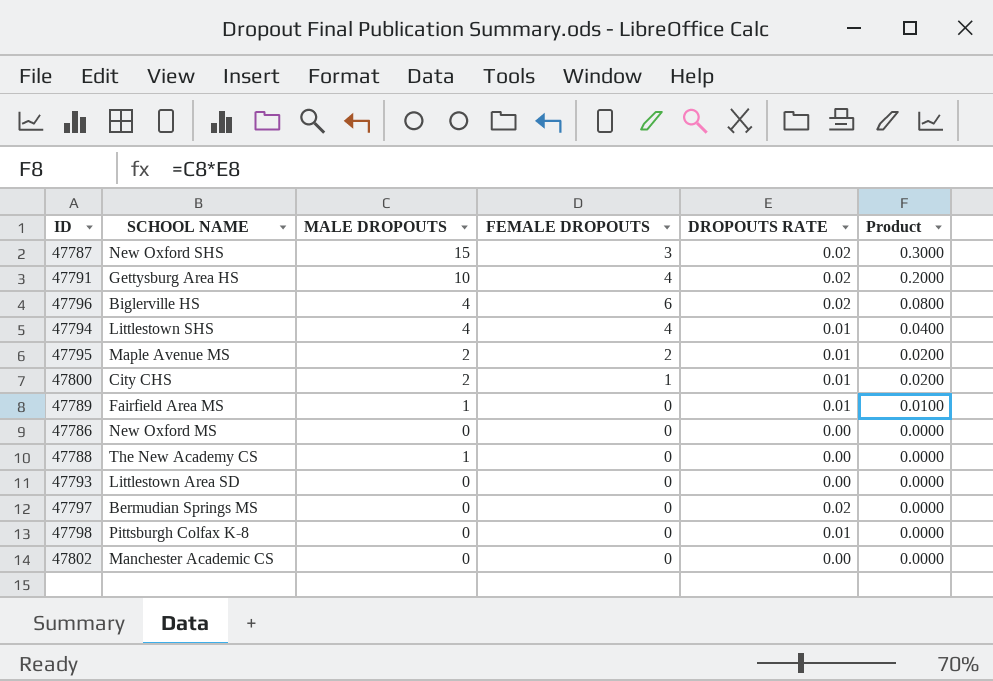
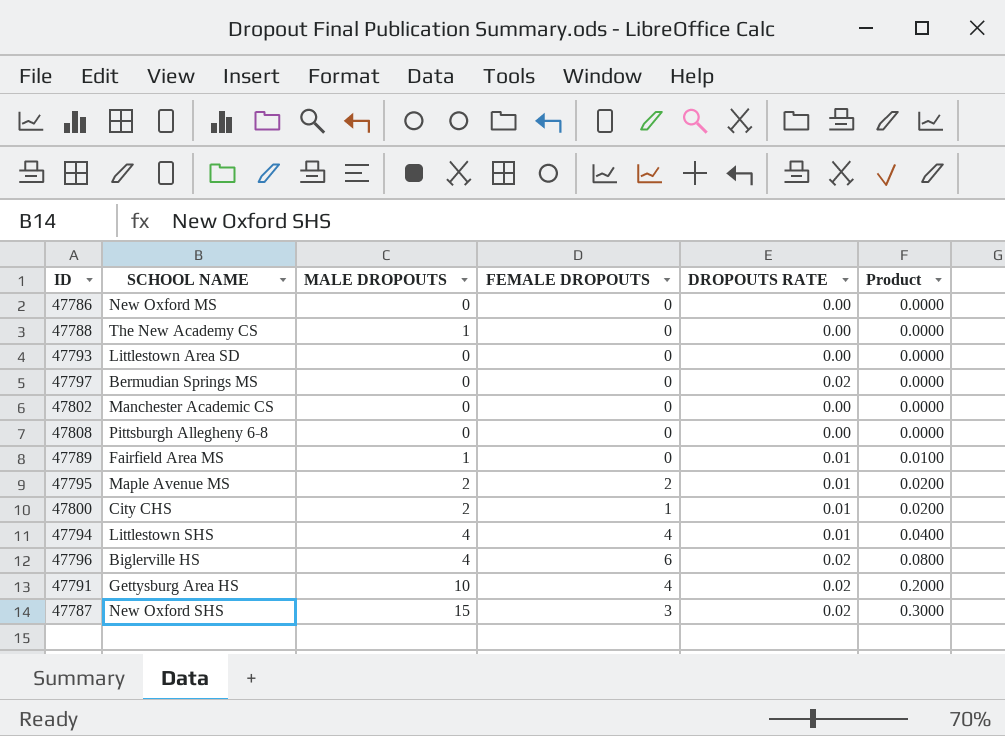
row order: Product descending -> Product ascending
row 47798: Pittsburgh Colfax K-8 | 0 | 0 | 0.01 | 0.0000 -> none
row 47808: none -> Pittsburgh Allegheny 6-8 | 0 | 0 | 0.00 | 0.0000

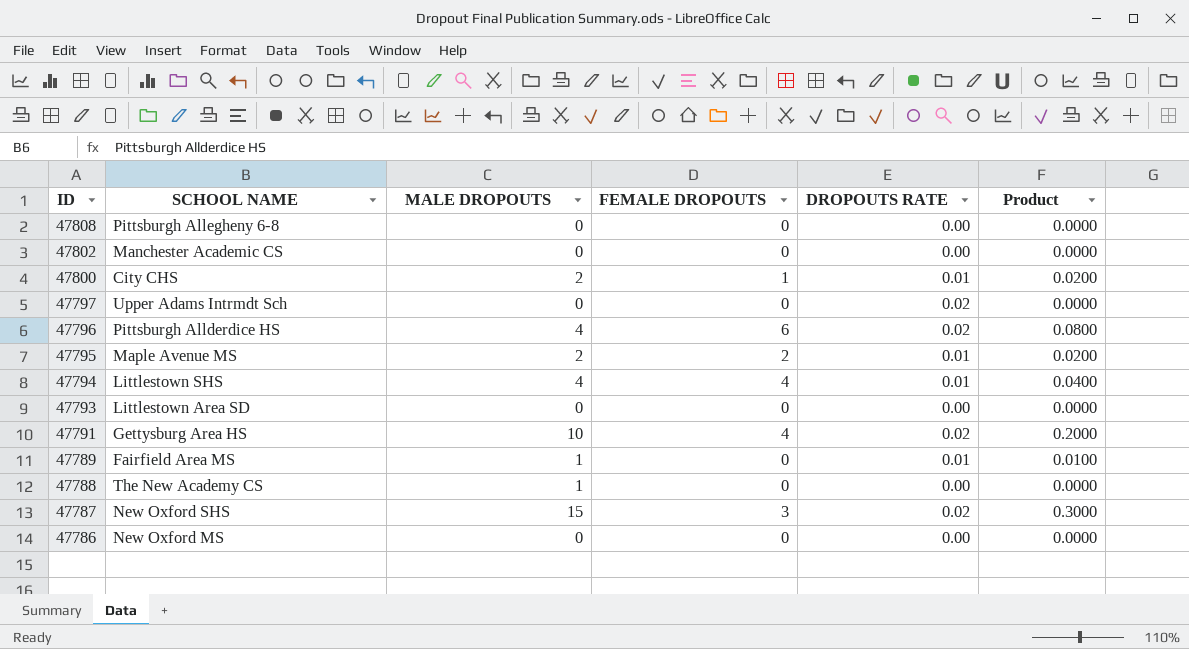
row order: Product ascending -> ID descending
47797 | SCHOOL NAME: Bermudian Springs MS -> Upper Adams Intrmdt Sch
47796 | SCHOOL NAME: Biglerville HS -> Pittsburgh Allderdice HS

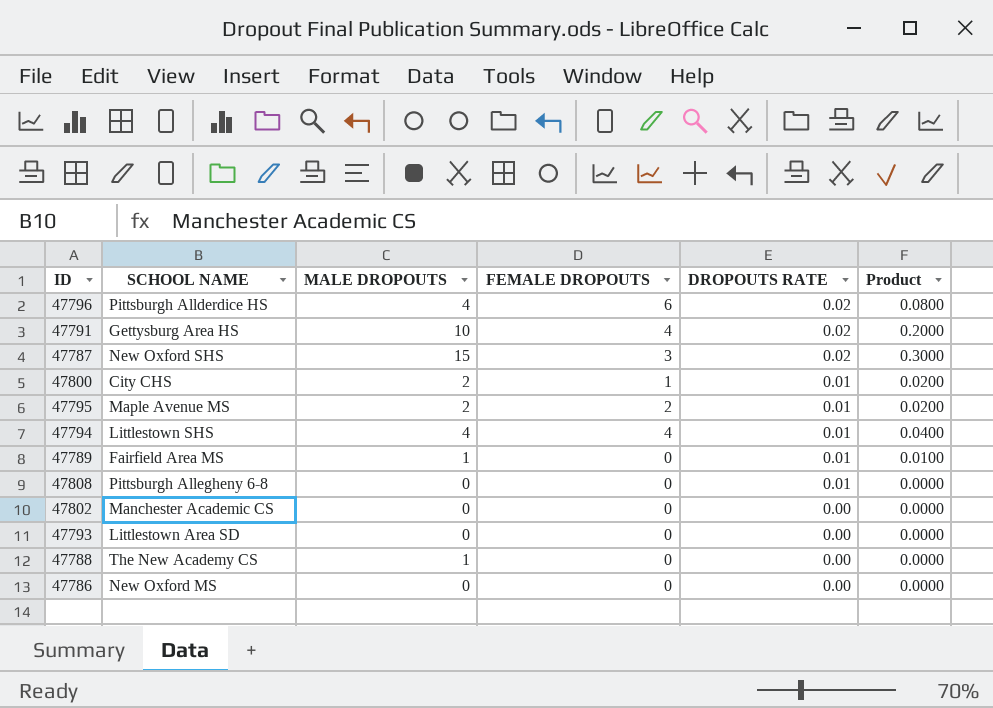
row order: ID descending -> DROPOUTS RATE descending
row 47797: Upper Adams Intrmdt Sch | 0 | 0 | 0.02 | 0.0000 -> none
47808 | DROPOUTS RATE: 0.00 -> 0.01

